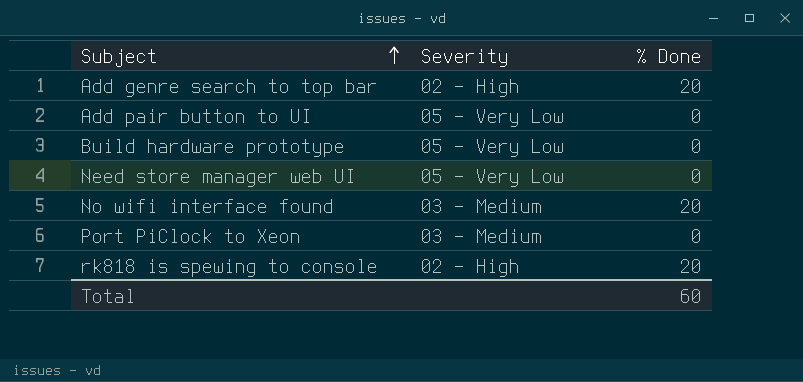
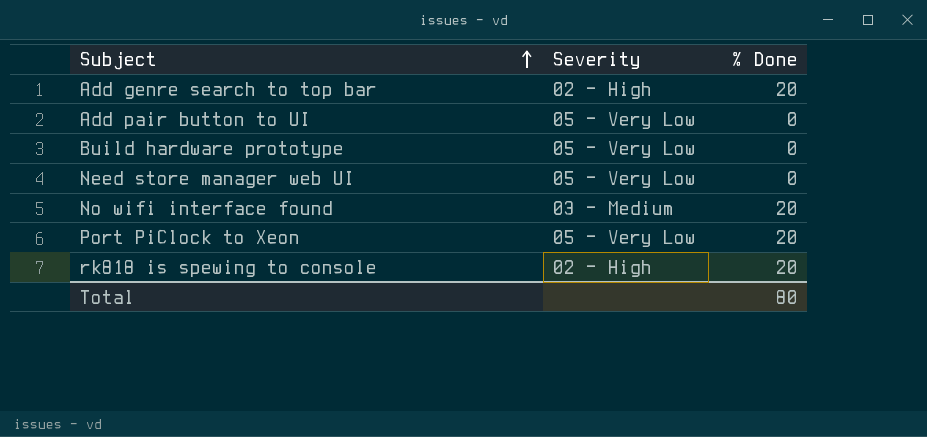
Port PiClock to Xeon | Severity: 03 - Medium -> 05 - Very Low
Port PiClock to Xeon | % Done: 0 -> 20
Total | % Done: 60 -> 80

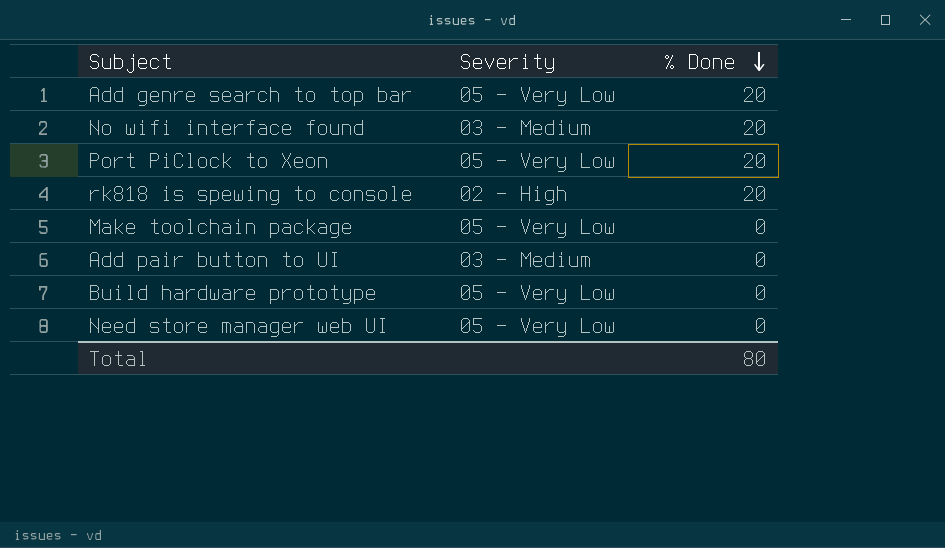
row order: Subject ascending -> % Done descending
Add genre search to top bar | Severity: 02 - High -> 05 - Very Low
row Make toolchain package: none -> 05 - Very Low | 0
Add pair button to UI | Severity: 05 - Very Low -> 03 - Medium

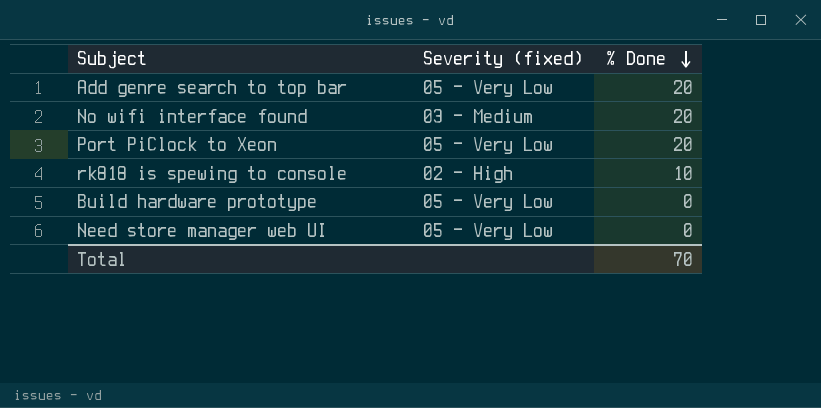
column name: Severity -> Severity (fixed)
row Make toolchain package: 05 - Very Low | 0 -> none
row Add pair button to UI: 03 - Medium | 0 -> none
rk818 is spewing to console | % Done: 20 -> 10
Total | % Done: 80 -> 70

